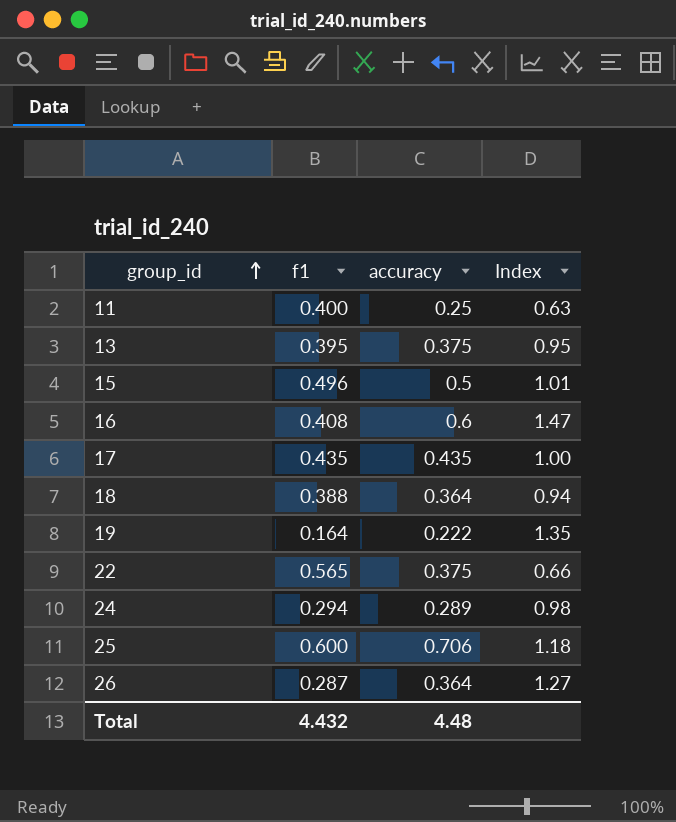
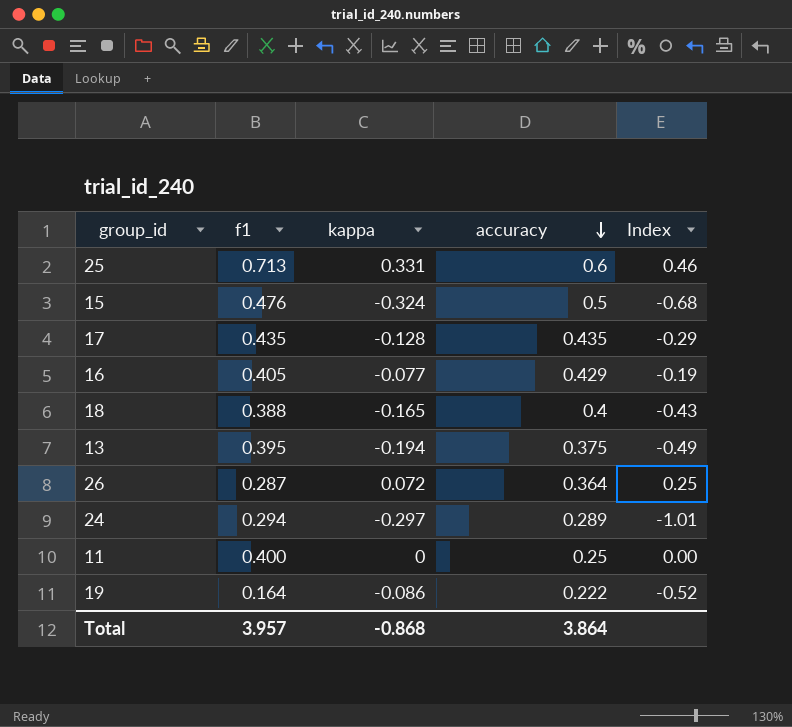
row order: group_id ascending -> accuracy descending
column kappa | position: none -> 3
column Index | formula: [accuracy] / [f1] -> [kappa] / [f1]
row 22: 0.565 | 0.375 | 0.66 -> none
25 | f1: 0.600 -> 0.713
25 | accuracy: 0.706 -> 0.6
15 | f1: 0.496 -> 0.476
16 | f1: 0.408 -> 0.405
16 | accuracy: 0.6 -> 0.429
18 | accuracy: 0.364 -> 0.4
Total | f1: 4.432 -> 3.957
Total | accuracy: 4.48 -> 3.864

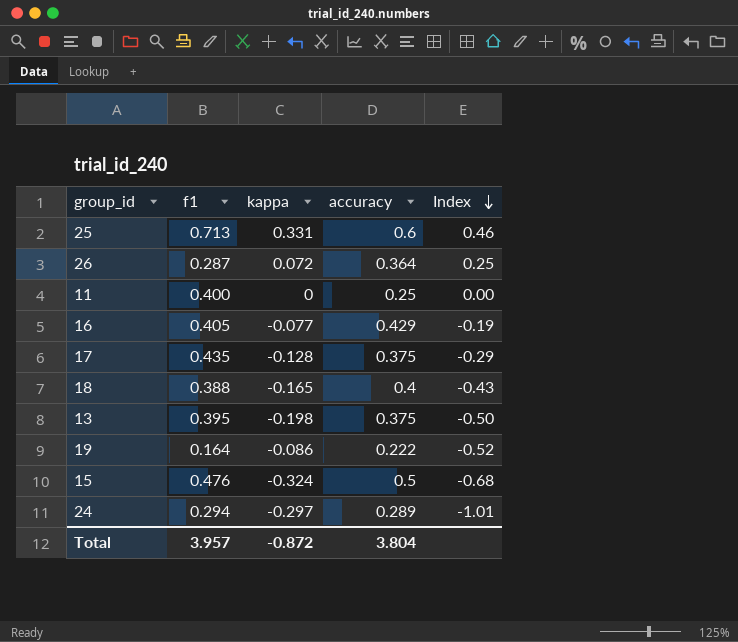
row order: accuracy descending -> Index descending
17 | accuracy: 0.435 -> 0.375
13 | kappa: -0.194 -> -0.198
13 | Index: -0.49 -> -0.50
Total | kappa: -0.868 -> -0.872
Total | accuracy: 3.864 -> 3.804

